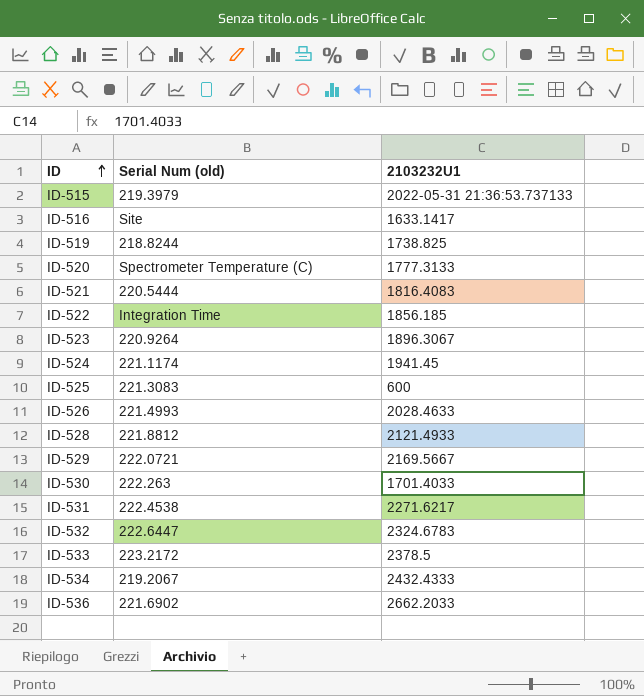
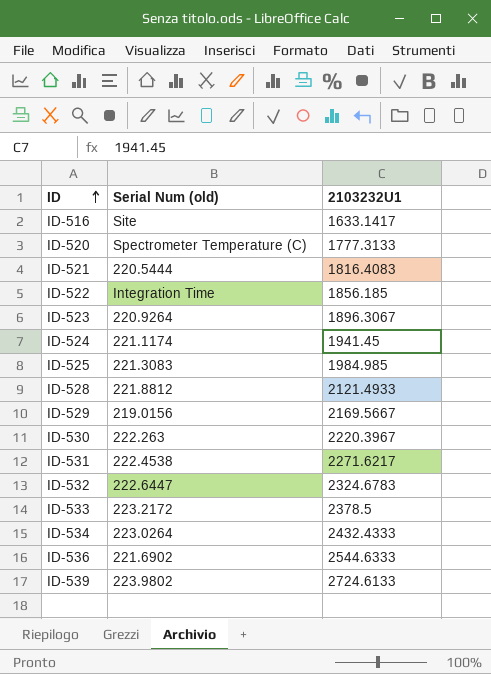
row ID-515: 219.3979 | 2022-05-31 21:36:53.737133 -> none
row ID-519: 218.8244 | 1738.825 -> none
row ID-526: 221.4993 | 2028.4633 -> none
ID-525 | 2103232U1: 600 -> 1984.985
ID-529 | Serial Num (old): 222.0721 -> 219.0156
ID-530 | 2103232U1: 1701.4033 -> 2220.3967
ID-534 | Serial Num (old): 219.2067 -> 223.0264
ID-536 | 2103232U1: 2662.2033 -> 2544.6333
row ID-539: none -> 223.9802 | 2724.6133

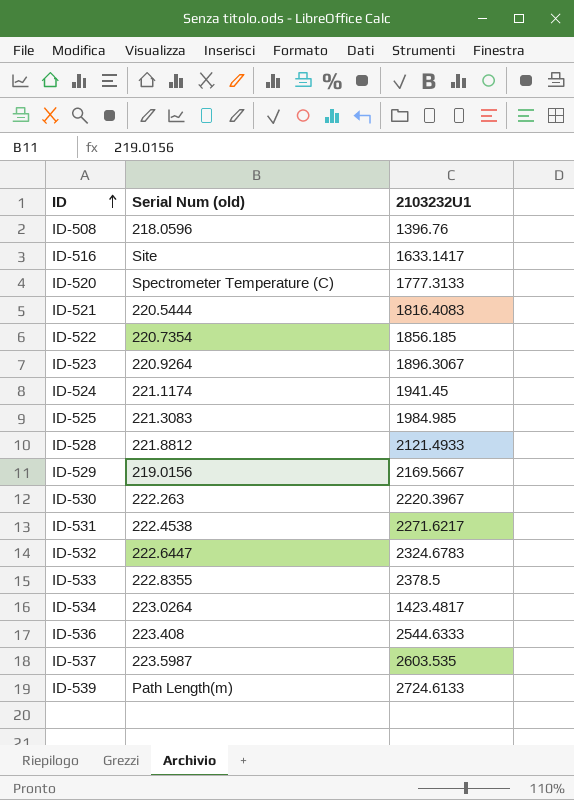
row ID-508: none -> 218.0596 | 1396.76
ID-522 | Serial Num (old): Integration Time -> 220.7354
ID-533 | Serial Num (old): 223.2172 -> 222.8355
ID-534 | 2103232U1: 2432.4333 -> 1423.4817
ID-536 | Serial Num (old): 221.6902 -> 223.408
row ID-537: none -> 223.5987 | 2603.535
ID-539 | Serial Num (old): 223.9802 -> Path Length(m)

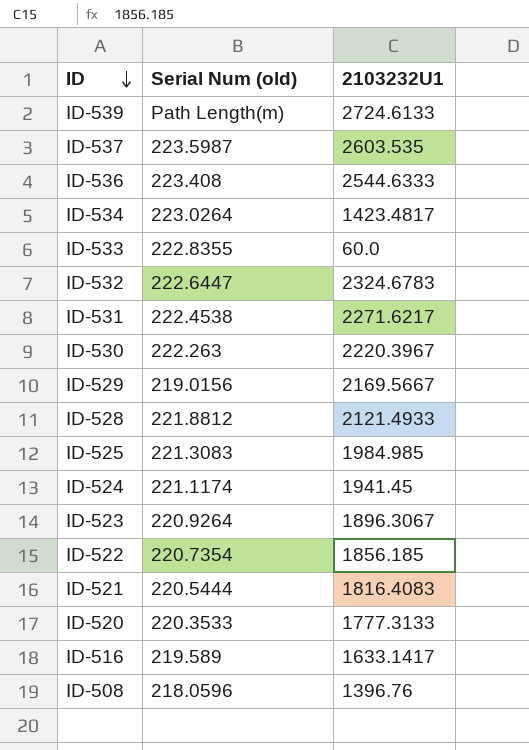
row order: ID ascending -> ID descending
ID-533 | 2103232U1: 2378.5 -> 60.0
ID-520 | Serial Num (old): Spectrometer Temperature (C) -> 220.3533
ID-516 | Serial Num (old): Site -> 219.589

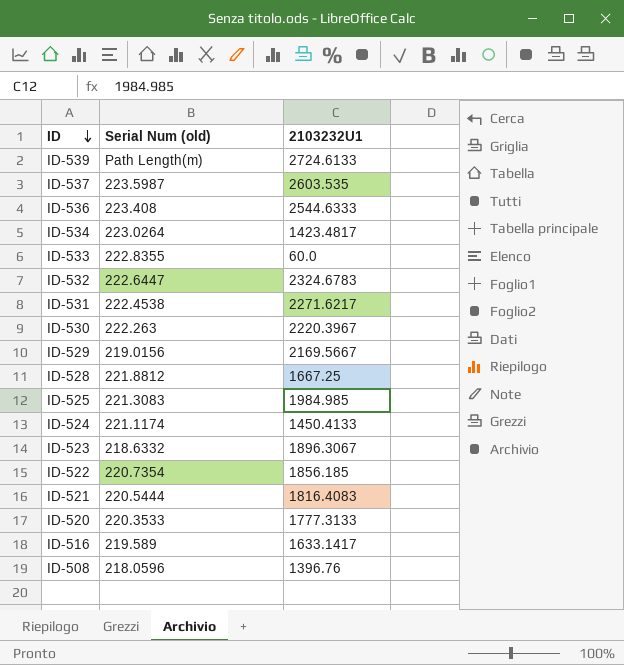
ID-528 | 2103232U1: 2121.4933 -> 1667.25
ID-524 | 2103232U1: 1941.45 -> 1450.4133
ID-523 | Serial Num (old): 220.9264 -> 218.6332

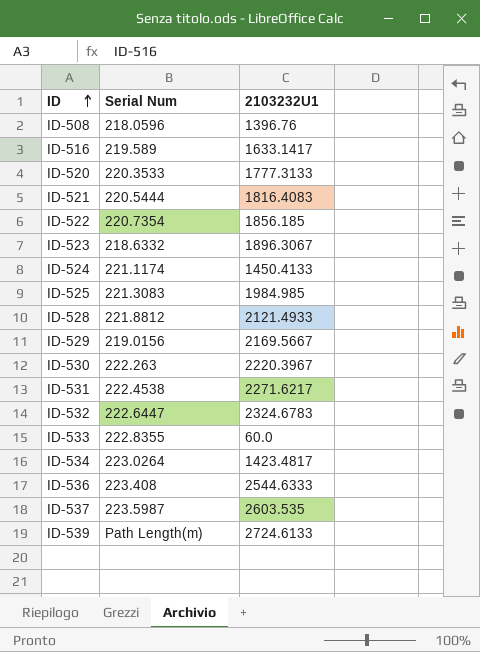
row order: ID descending -> ID ascending
column name: Serial Num (old) -> Serial Num
ID-528 | 2103232U1: 1667.25 -> 2121.4933

